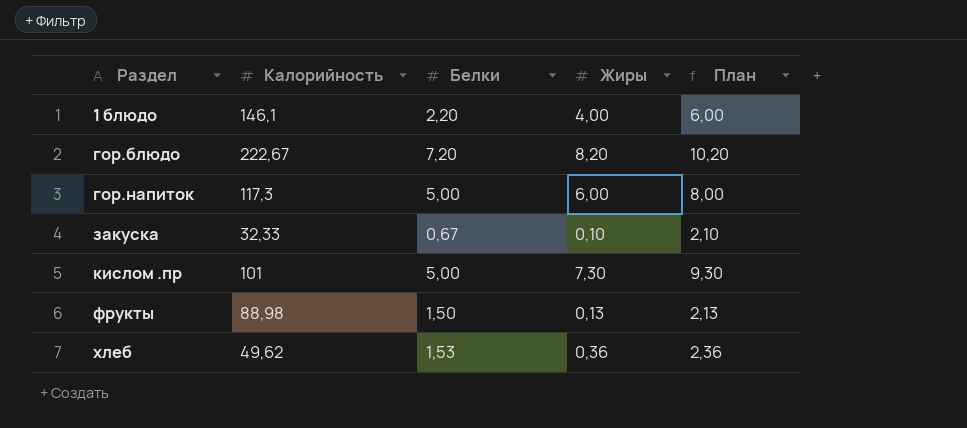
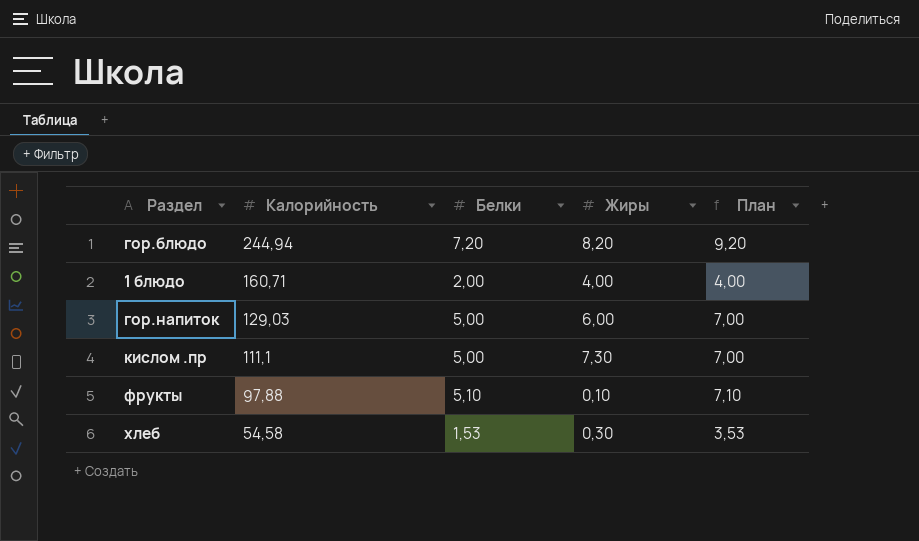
row order: Раздел ascending -> Калорийность descending
column План | formula: [Жиры] + 2 -> [Белки] + 2
row закуска: 32,33 | 0,67 | 0,10 | 2,10 -> none
гор.блюдо | Калорийность: 222,67 -> 244,94
1 блюдо | Калорийность: 146,1 -> 160,71
1 блюдо | Белки: 2,20 -> 2,00
гор.напиток | Калорийность: 117,3 -> 129,03
кислом .пр | Калорийность: 101 -> 111,1
фрукты | Калорийность: 88,98 -> 97,88
фрукты | Белки: 1,50 -> 5,10
фрукты | Жиры: 0,13 -> 0,10
хлеб | Калорийность: 49,62 -> 54,58
хлеб | Жиры: 0,36 -> 0,30

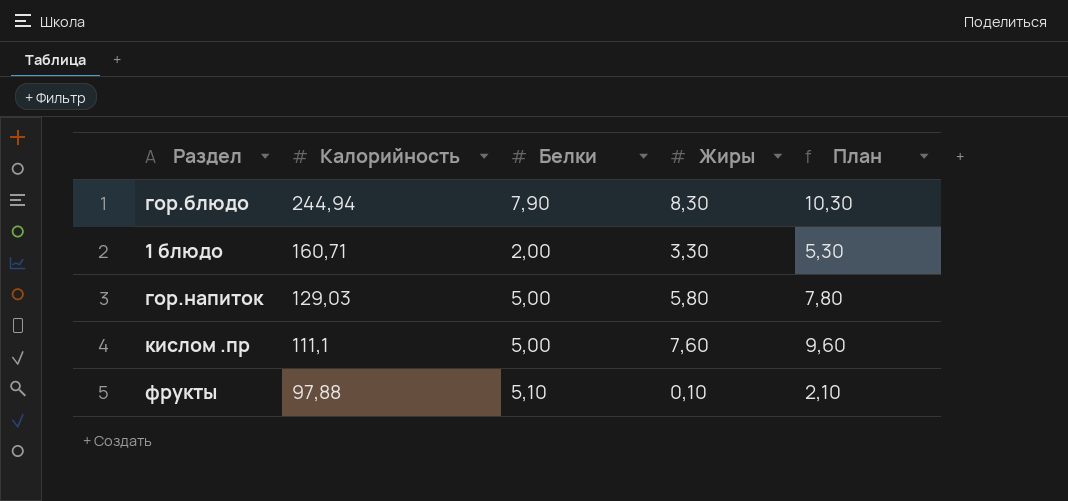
column План | formula: [Белки] + 2 -> [Жиры] + 2
row хлеб: 54,58 | 1,53 | 0,30 | 3,53 -> none
гор.блюдо | Белки: 7,20 -> 7,90
гор.блюдо | Жиры: 8,20 -> 8,30
1 блюдо | Жиры: 4,00 -> 3,30
гор.напиток | Жиры: 6,00 -> 5,80
кислом .пр | Жиры: 7,30 -> 7,60

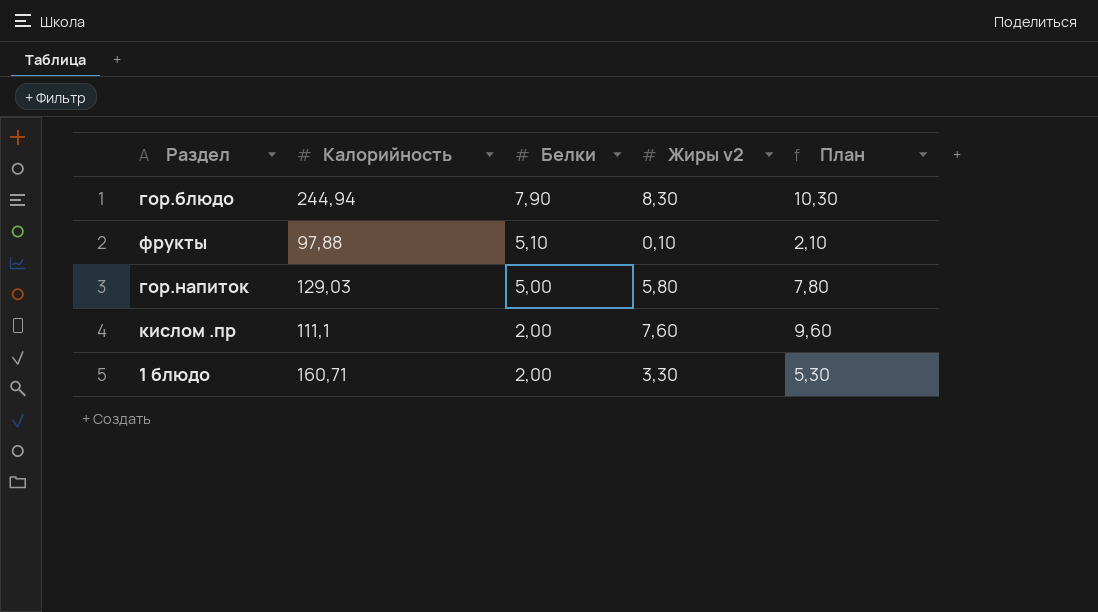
row order: Калорийность descending -> Белки descending
column name: Жиры -> Жиры v2
кислом .пр | Белки: 5,00 -> 2,00

